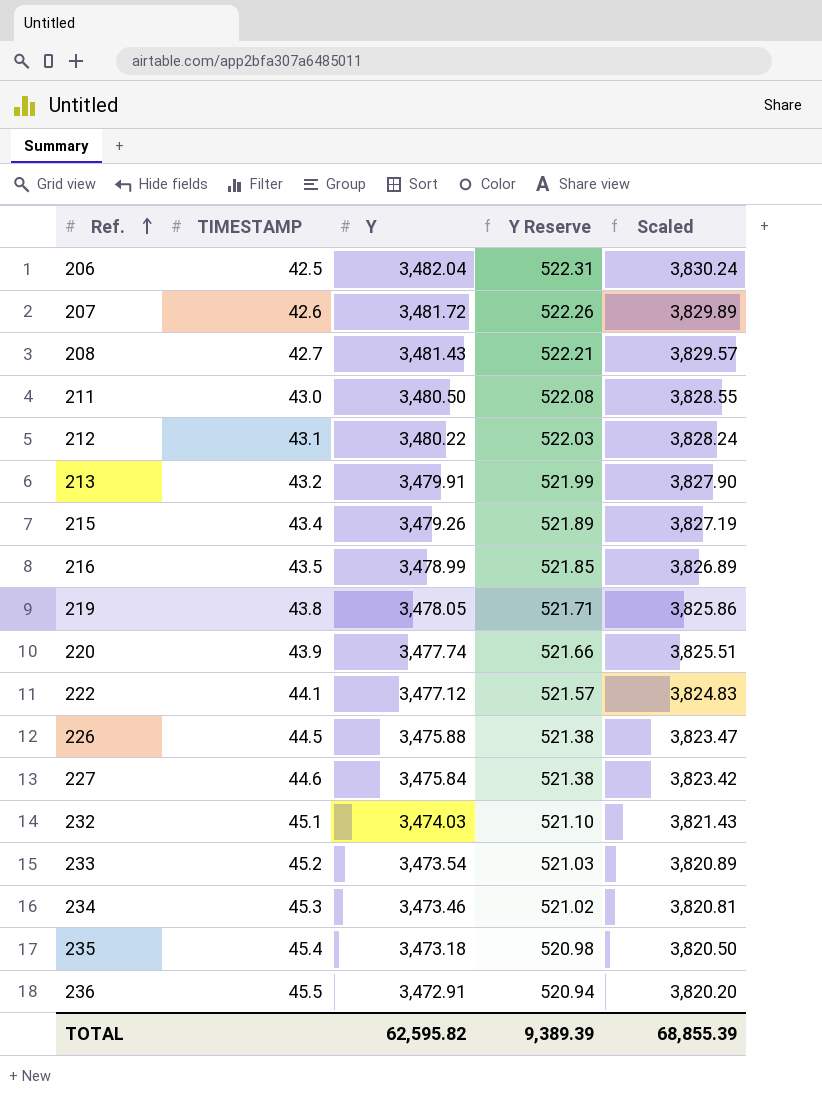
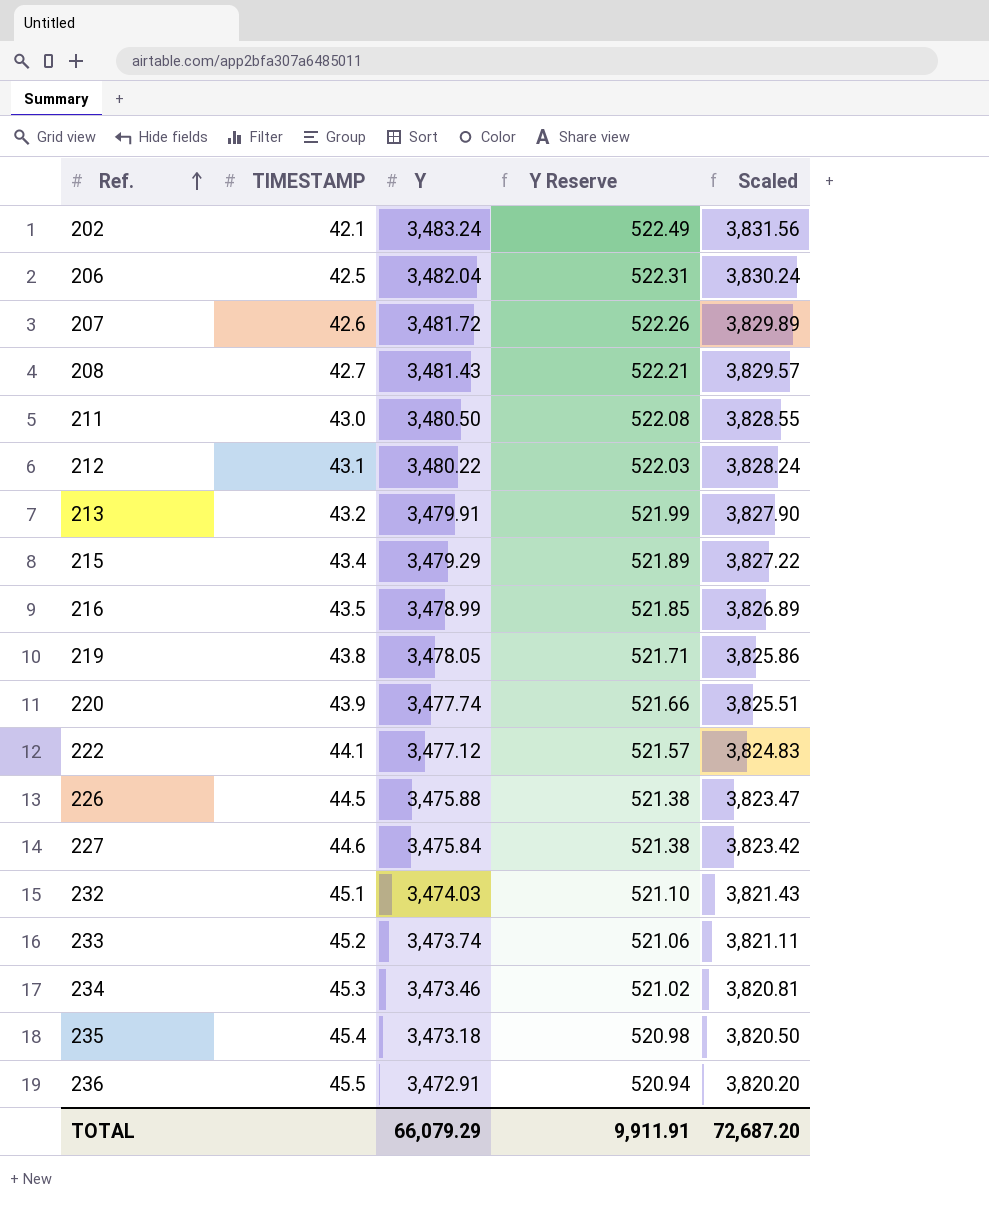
row 202: none -> 42.1 | 3,483.24 | 522.49 | 3,831.56
215 | Y: 3,479.26 -> 3,479.29
215 | Scaled: 3,827.19 -> 3,827.22
233 | Y: 3,473.54 -> 3,473.74
233 | Y Reserve: 521.03 -> 521.06
233 | Scaled: 3,820.89 -> 3,821.11
TOTAL | Y: 62,595.82 -> 66,079.29
TOTAL | Y Reserve: 9,389.39 -> 9,911.91
TOTAL | Scaled: 68,855.39 -> 72,687.20

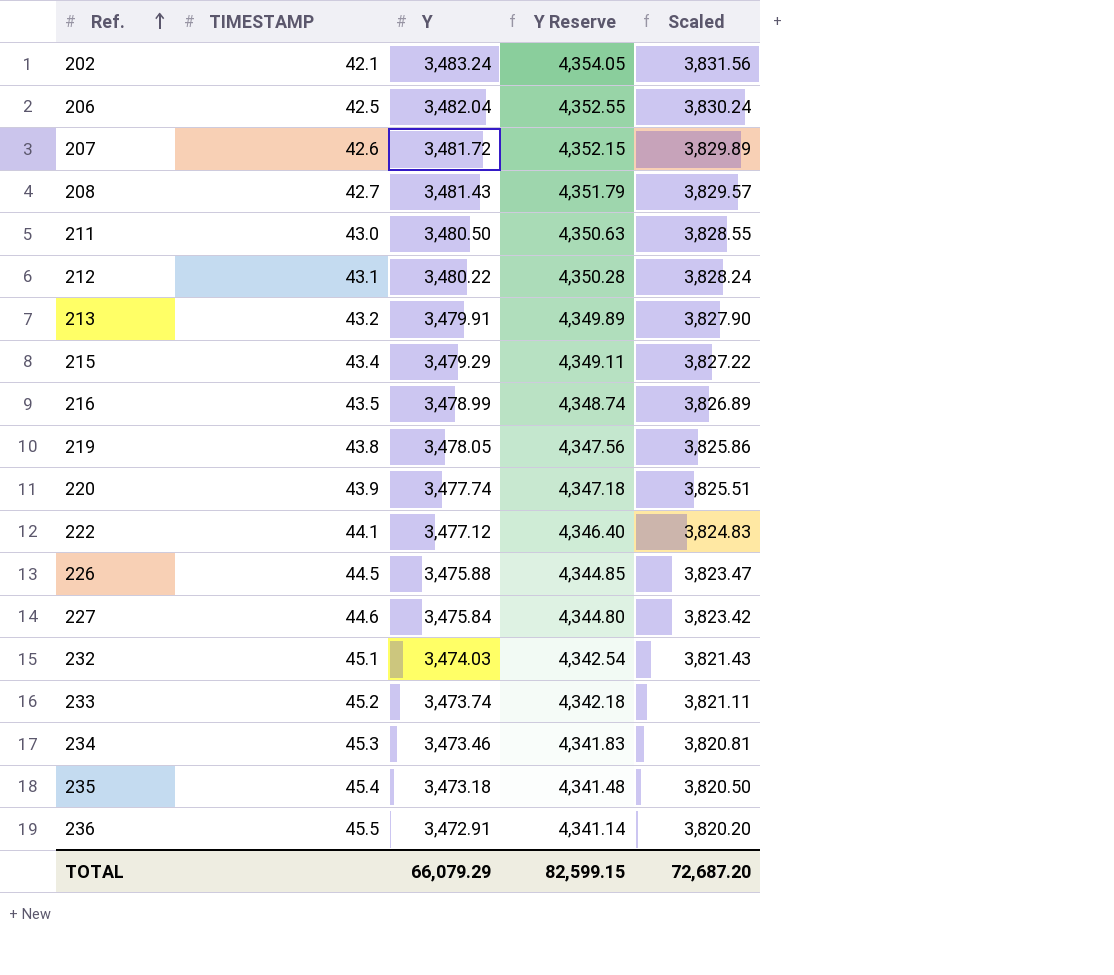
column Y Reserve | formula: [Y] * 0.15 -> [Y] * 1.25
TOTAL | Y Reserve: 9,911.91 -> 82,599.15

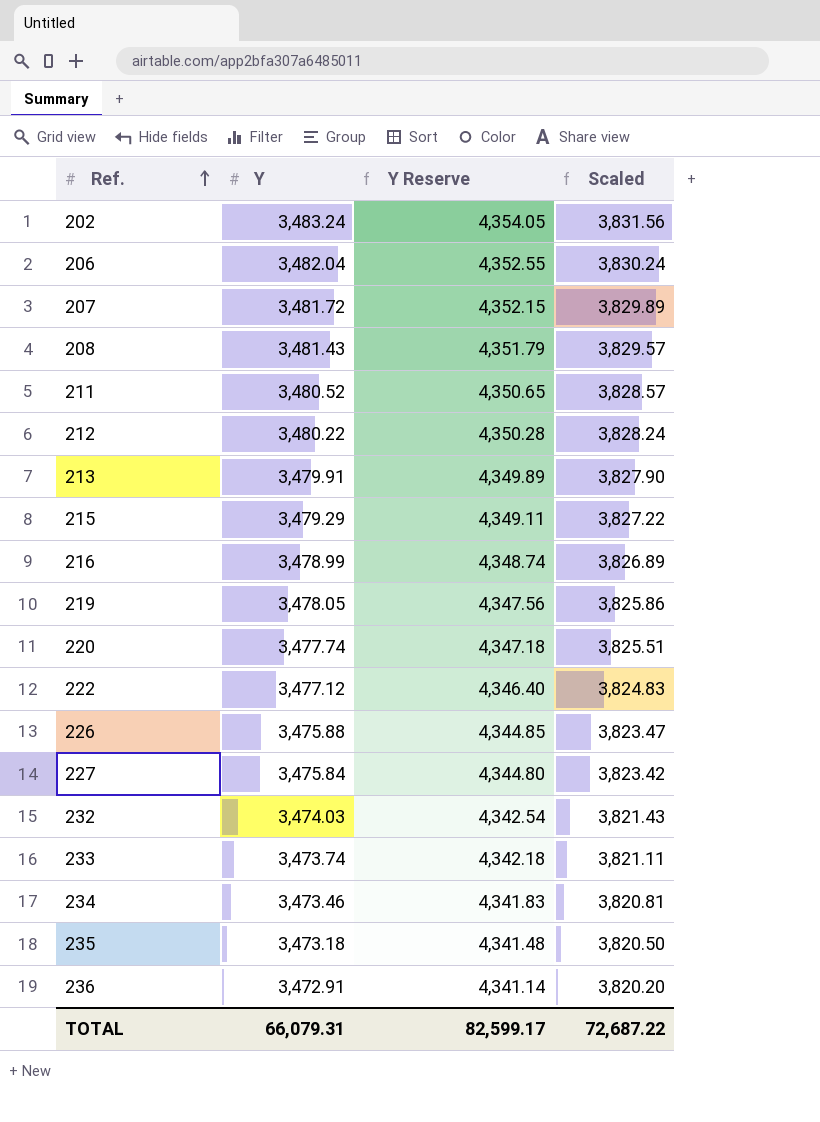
column TIMESTAMP | position: 2 -> none
211 | Y: 3,480.50 -> 3,480.52
211 | Y Reserve: 4,350.63 -> 4,350.65
211 | Scaled: 3,828.55 -> 3,828.57
TOTAL | Y: 66,079.29 -> 66,079.31
TOTAL | Y Reserve: 82,599.15 -> 82,599.17
TOTAL | Scaled: 72,687.20 -> 72,687.22

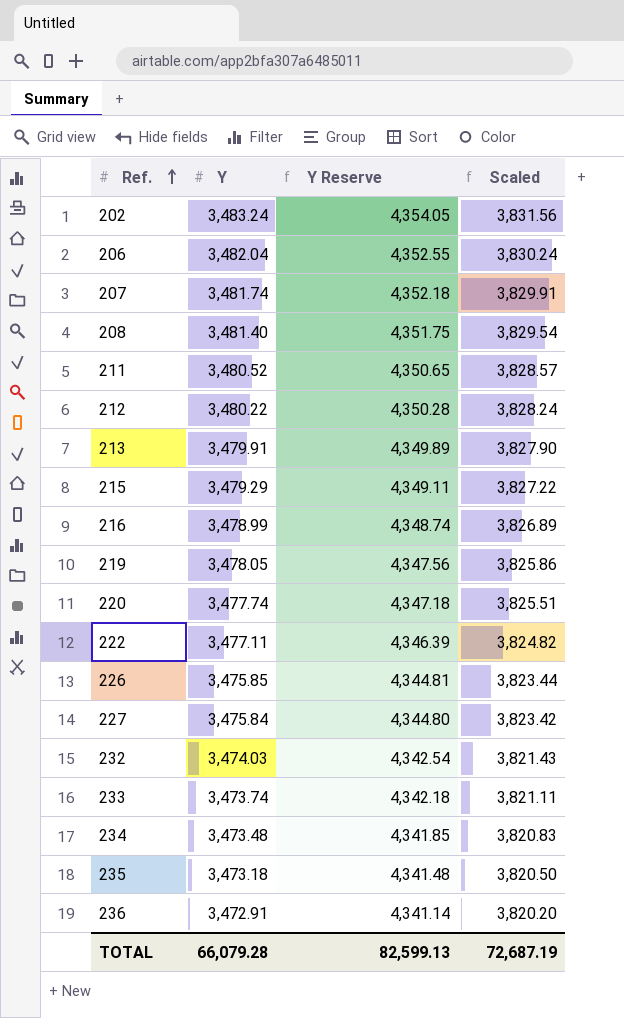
207 | Y: 3,481.72 -> 3,481.74
207 | Y Reserve: 4,352.15 -> 4,352.18
207 | Scaled: 3,829.89 -> 3,829.91
208 | Y: 3,481.43 -> 3,481.40
208 | Y Reserve: 4,351.79 -> 4,351.75
208 | Scaled: 3,829.57 -> 3,829.54
222 | Y: 3,477.12 -> 3,477.11
222 | Y Reserve: 4,346.40 -> 4,346.39
222 | Scaled: 3,824.83 -> 3,824.82
226 | Y: 3,475.88 -> 3,475.85
226 | Y Reserve: 4,344.85 -> 4,344.81
226 | Scaled: 3,823.47 -> 3,823.44
234 | Y: 3,473.46 -> 3,473.48
234 | Y Reserve: 4,341.83 -> 4,341.85
234 | Scaled: 3,820.81 -> 3,820.83
TOTAL | Y: 66,079.31 -> 66,079.28
TOTAL | Y Reserve: 82,599.17 -> 82,599.13
TOTAL | Scaled: 72,687.22 -> 72,687.19

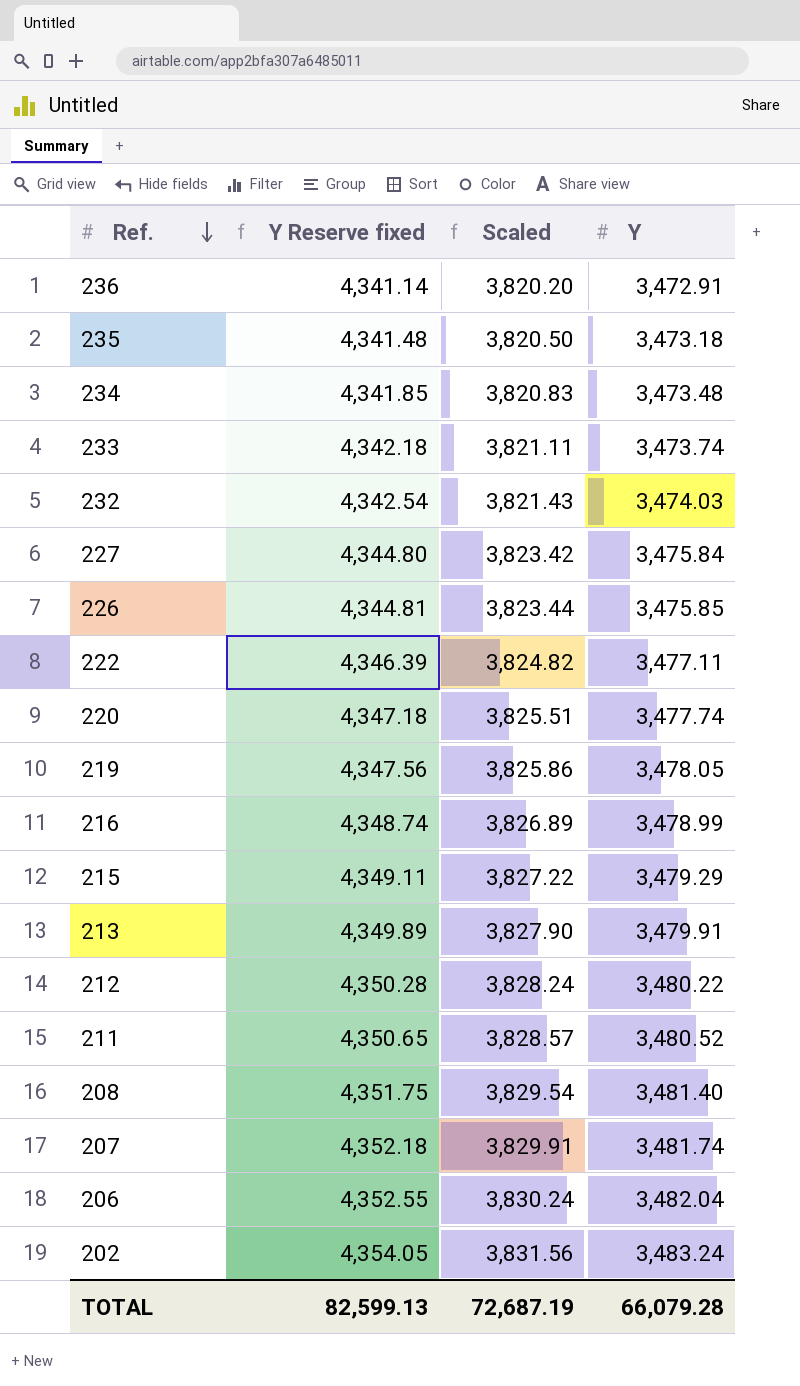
row order: Ref. ascending -> Ref. descending
column name: Y Reserve -> Y Reserve fixed
column Y | position: 2 -> 4

